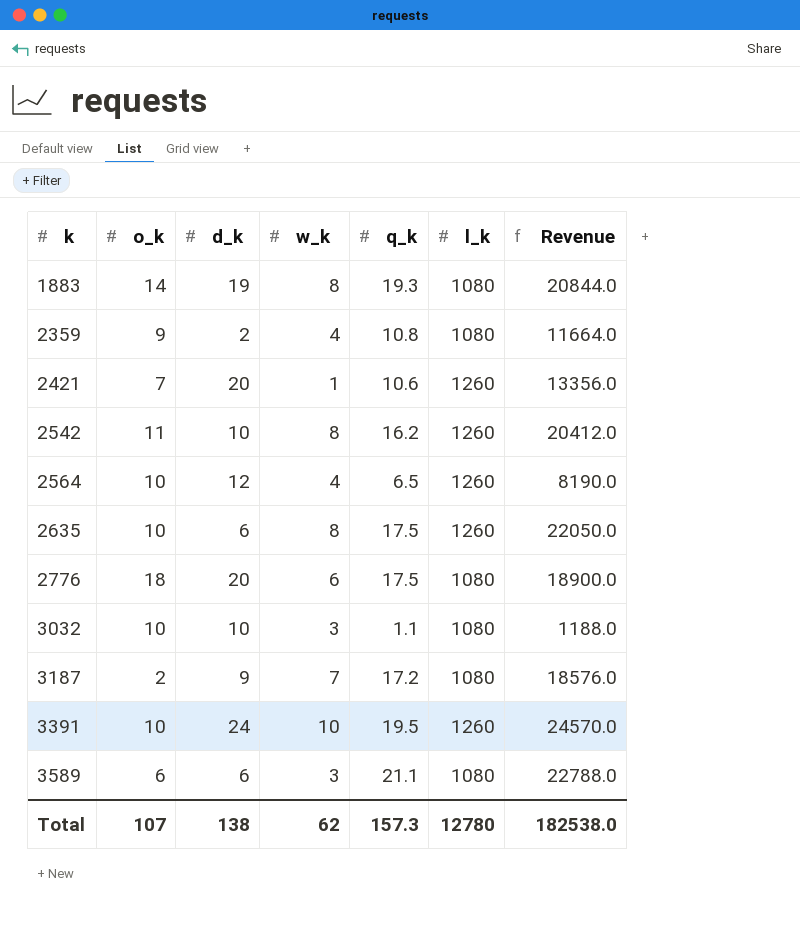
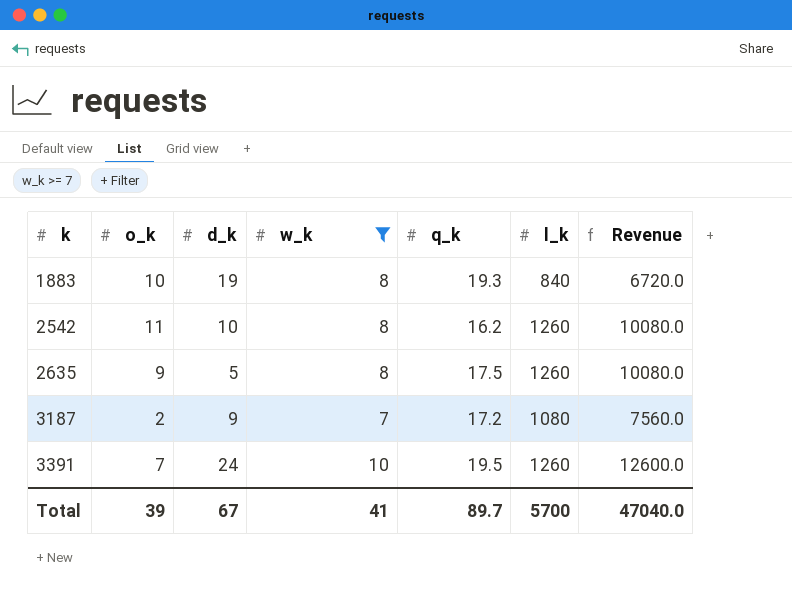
filter: none -> w_k >= 7
column Revenue | formula: [q_k] * [l_k] -> [w_k] * [l_k]
1883 | o_k: 14 -> 10
1883 | l_k: 1080 -> 840
2635 | o_k: 10 -> 9
2635 | d_k: 6 -> 5
3391 | o_k: 10 -> 7
Total | o_k: 107 -> 39
Total | d_k: 138 -> 67
Total | w_k: 62 -> 41
Total | q_k: 157.3 -> 89.7
Total | l_k: 12780 -> 5700
Total | Revenue: 182538.0 -> 47040.0

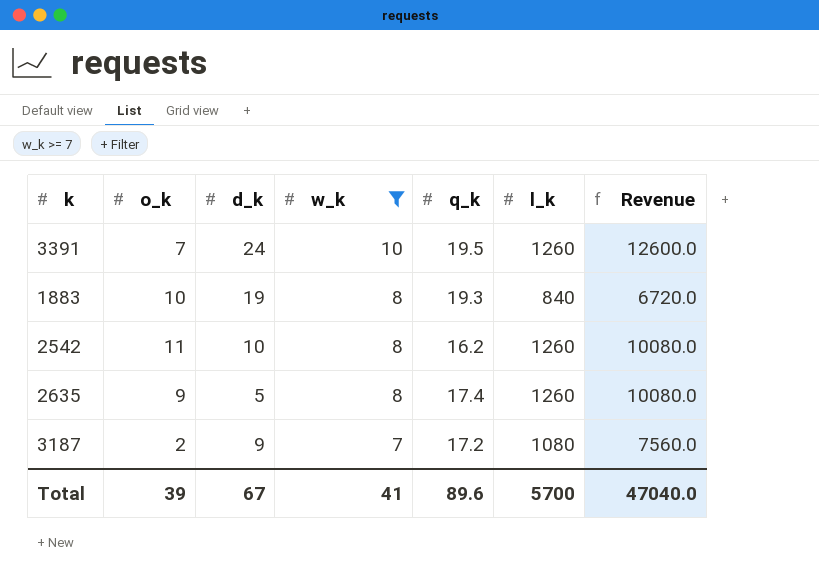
row order: k ascending -> w_k descending
2635 | q_k: 17.5 -> 17.4
Total | q_k: 89.7 -> 89.6

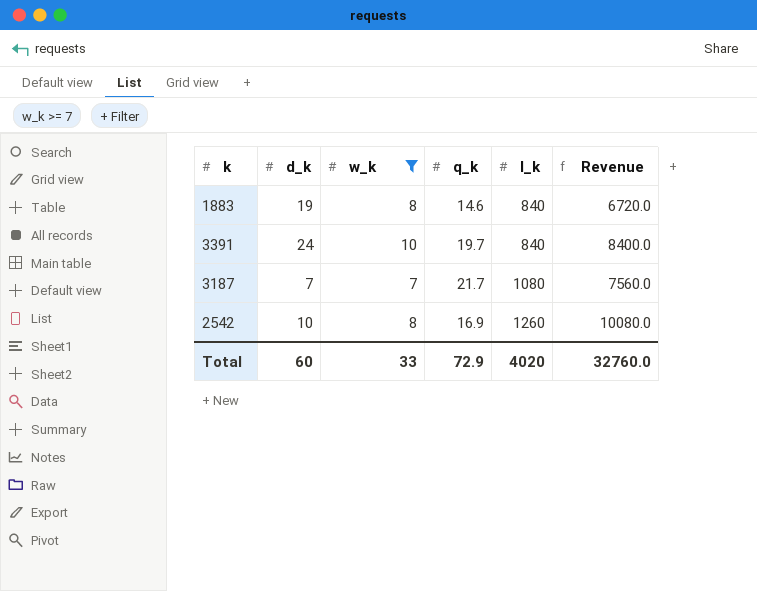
row order: w_k descending -> l_k ascending
column o_k | position: 2 -> none
row 2635: 9 | 5 | 8 | 17.4 | 1260 | 10080.0 -> none
1883 | q_k: 19.3 -> 14.6
3391 | q_k: 19.5 -> 19.7
3391 | l_k: 1260 -> 840
3391 | Revenue: 12600.0 -> 8400.0
3187 | d_k: 9 -> 7
3187 | q_k: 17.2 -> 21.7
2542 | q_k: 16.2 -> 16.9
Total | d_k: 67 -> 60
Total | w_k: 41 -> 33
Total | q_k: 89.6 -> 72.9
Total | l_k: 5700 -> 4020
Total | Revenue: 47040.0 -> 32760.0

